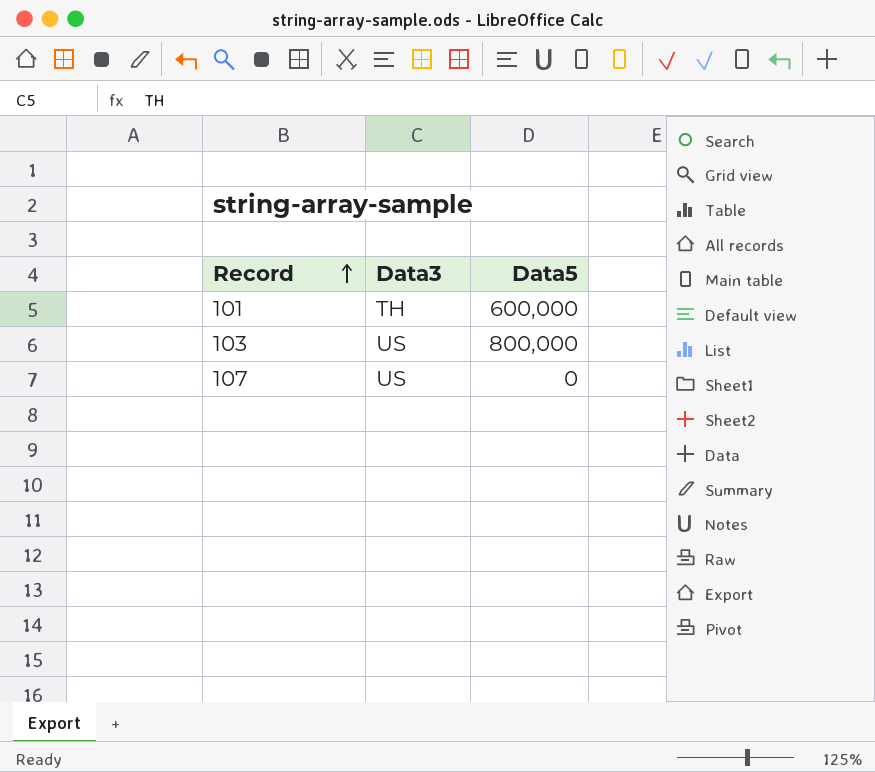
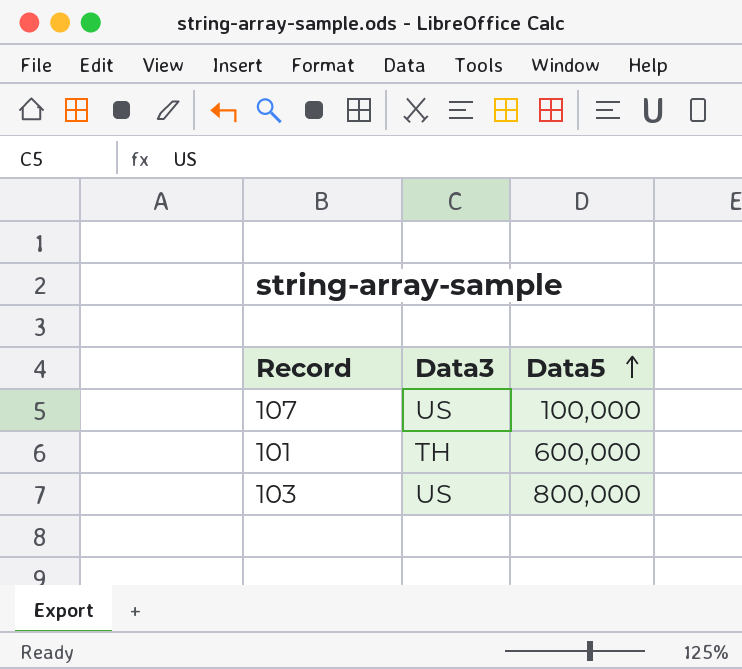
row order: Record ascending -> Data5 ascending
107 | Data5: 0 -> 100,000

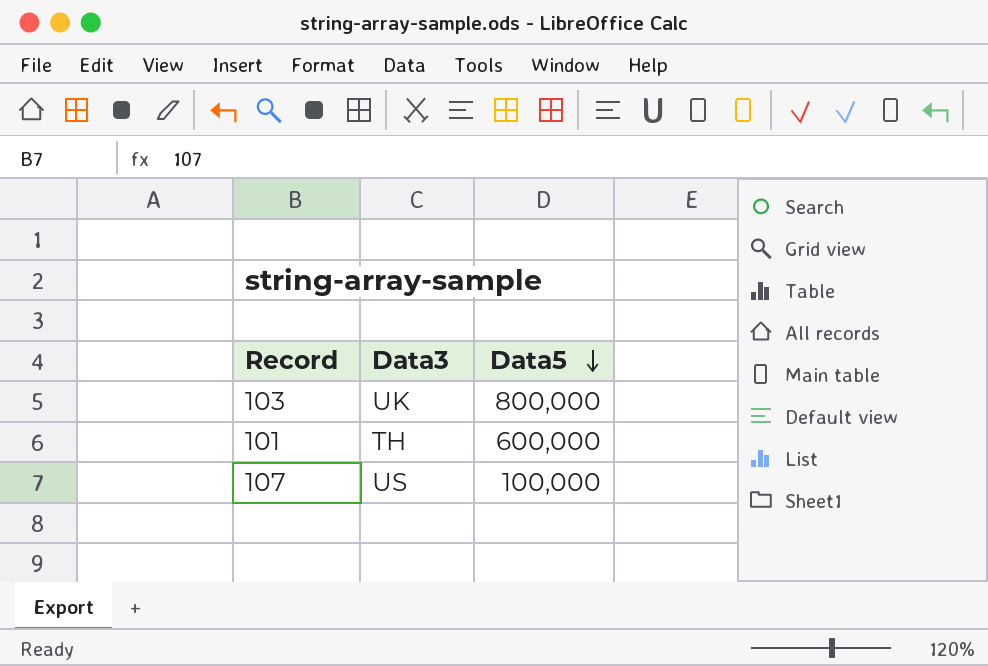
row order: Data5 ascending -> Data5 descending
103 | Data3: US -> UK

